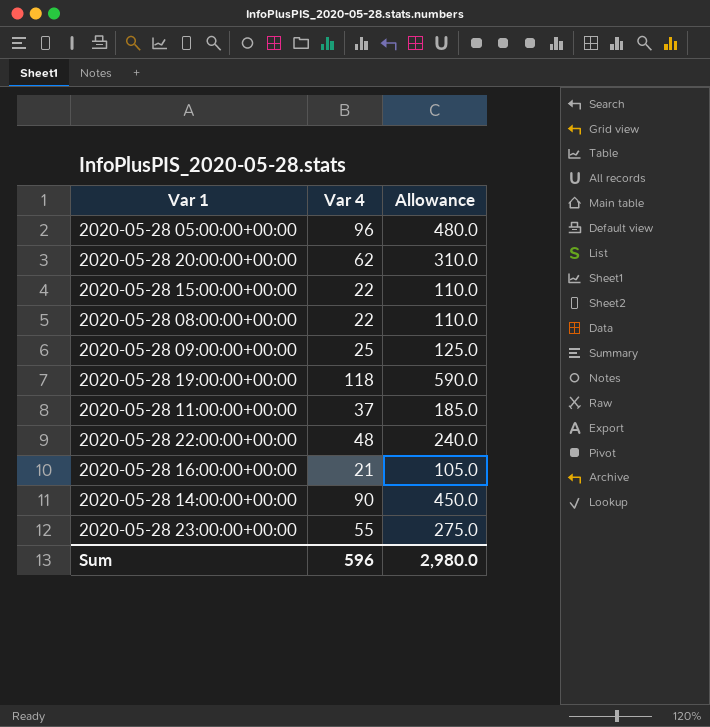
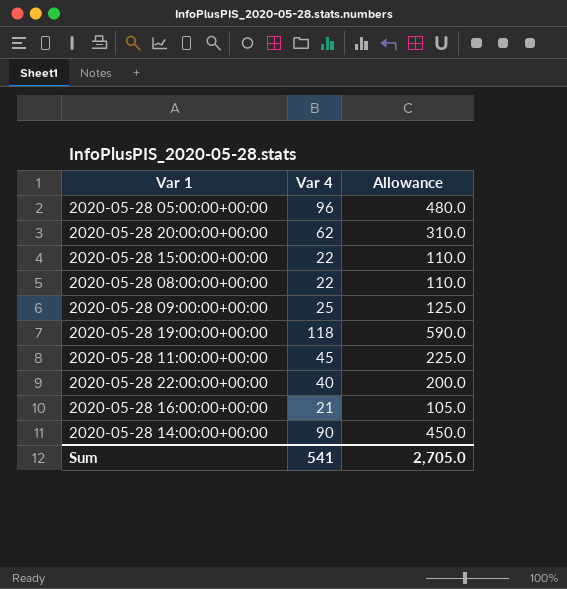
row 2020-05-28 23:00:00+00:00: 55 | 275.0 -> none
2020-05-28 11:00:00+00:00 | Var 4: 37 -> 45
2020-05-28 11:00:00+00:00 | Allowance: 185.0 -> 225.0
2020-05-28 22:00:00+00:00 | Var 4: 48 -> 40
2020-05-28 22:00:00+00:00 | Allowance: 240.0 -> 200.0
Sum | Var 4: 596 -> 541
Sum | Allowance: 2,980.0 -> 2,705.0

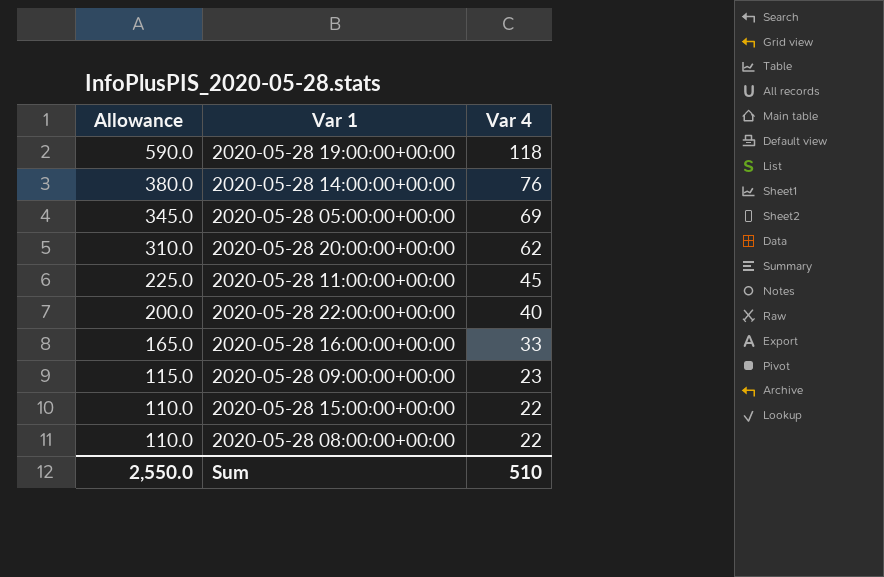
row order: none -> Allowance descending
column Allowance | position: 3 -> 1
2020-05-28 14:00:00+00:00 | Allowance: 450.0 -> 380.0
2020-05-28 14:00:00+00:00 | Var 4: 90 -> 76
2020-05-28 05:00:00+00:00 | Allowance: 480.0 -> 345.0
2020-05-28 05:00:00+00:00 | Var 4: 96 -> 69
2020-05-28 16:00:00+00:00 | Allowance: 105.0 -> 165.0
2020-05-28 16:00:00+00:00 | Var 4: 21 -> 33
2020-05-28 09:00:00+00:00 | Allowance: 125.0 -> 115.0
2020-05-28 09:00:00+00:00 | Var 4: 25 -> 23
Sum | Allowance: 2,705.0 -> 2,550.0
Sum | Var 4: 541 -> 510

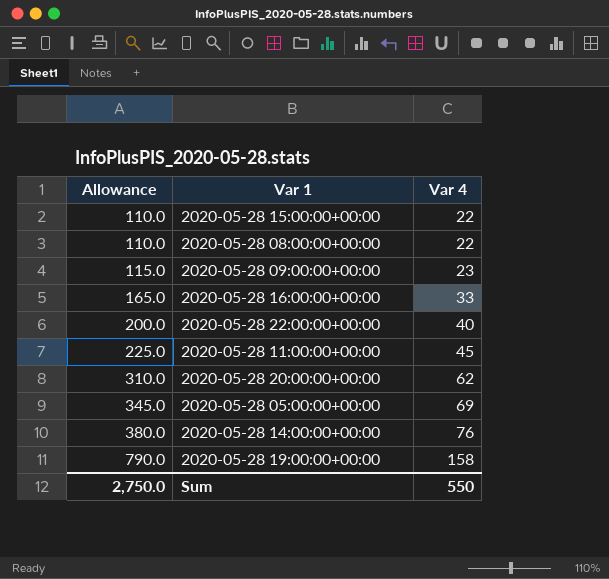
row order: Allowance descending -> Allowance ascending
2020-05-28 19:00:00+00:00 | Allowance: 590.0 -> 790.0
2020-05-28 19:00:00+00:00 | Var 4: 118 -> 158
Sum | Allowance: 2,550.0 -> 2,750.0
Sum | Var 4: 510 -> 550

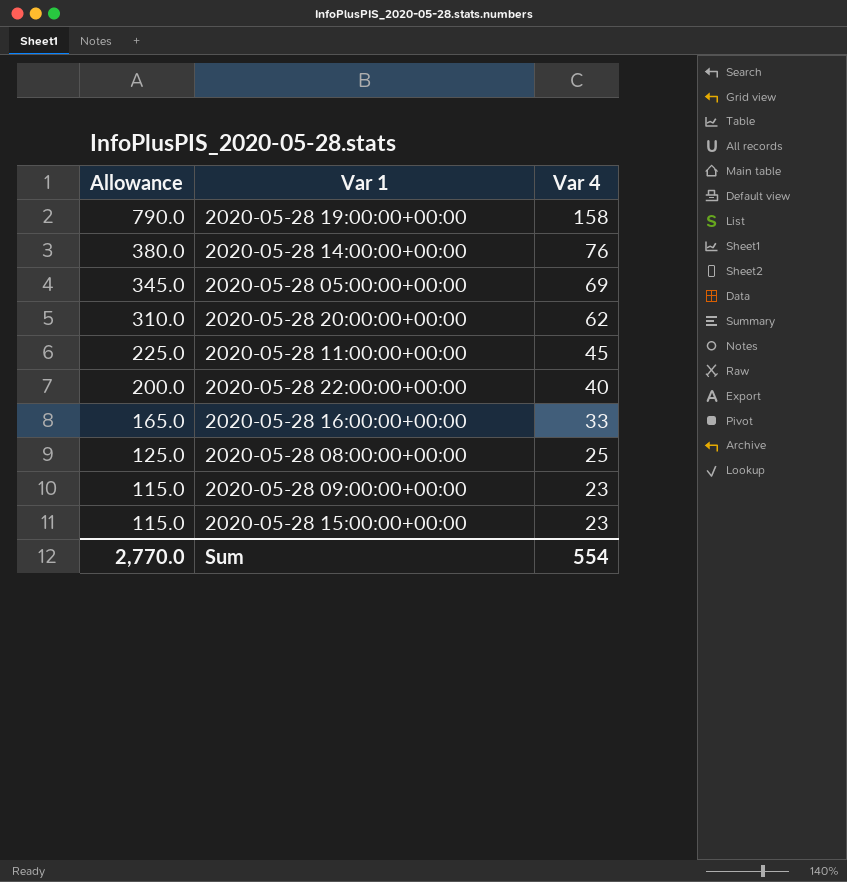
row order: Allowance ascending -> Allowance descending
2020-05-28 08:00:00+00:00 | Allowance: 110.0 -> 125.0
2020-05-28 08:00:00+00:00 | Var 4: 22 -> 25
2020-05-28 15:00:00+00:00 | Allowance: 110.0 -> 115.0
2020-05-28 15:00:00+00:00 | Var 4: 22 -> 23
Sum | Allowance: 2,750.0 -> 2,770.0
Sum | Var 4: 550 -> 554

